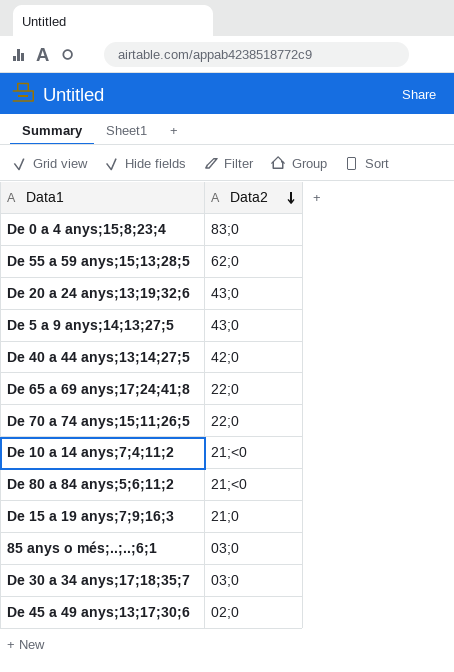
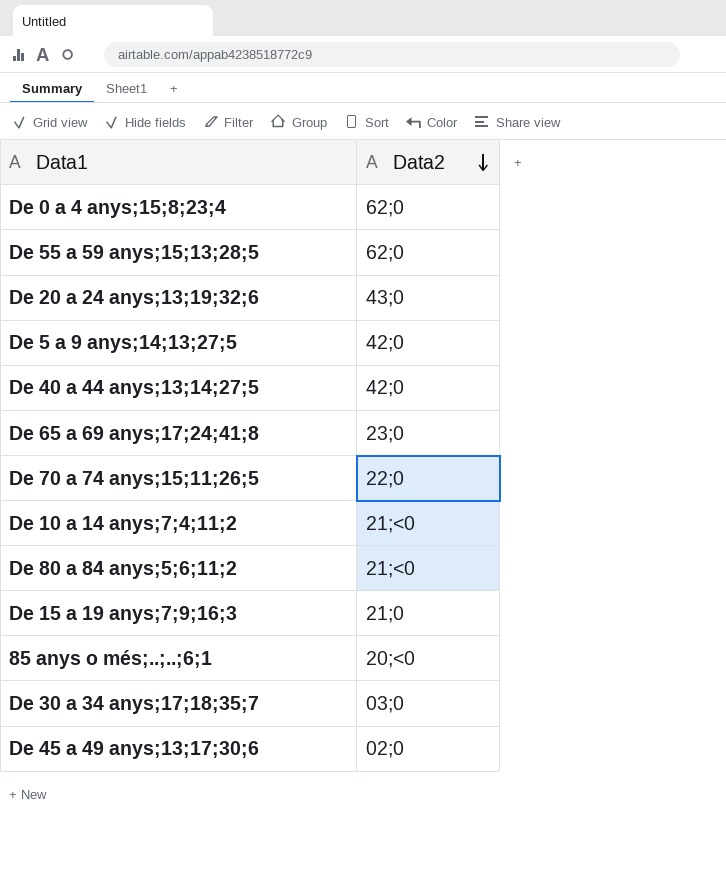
De 0 a 4 anys;15;8;23;4 | Data2: 83;0 -> 62;0
De 5 a 9 anys;14;13;27;5 | Data2: 43;0 -> 42;0
De 65 a 69 anys;17;24;41;8 | Data2: 22;0 -> 23;0
85 anys o més;..;..;6;1 | Data2: 03;0 -> 20;<0

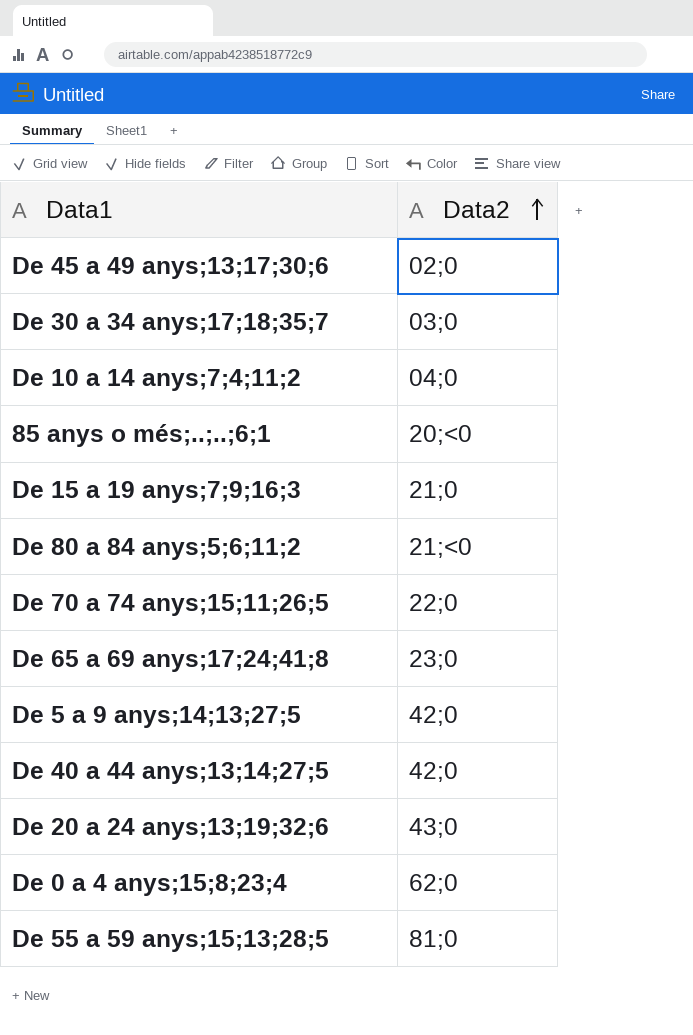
row order: Data2 descending -> Data2 ascending
De 10 a 14 anys;7;4;11;2 | Data2: 21;<0 -> 04;0
De 55 a 59 anys;15;13;28;5 | Data2: 62;0 -> 81;0

